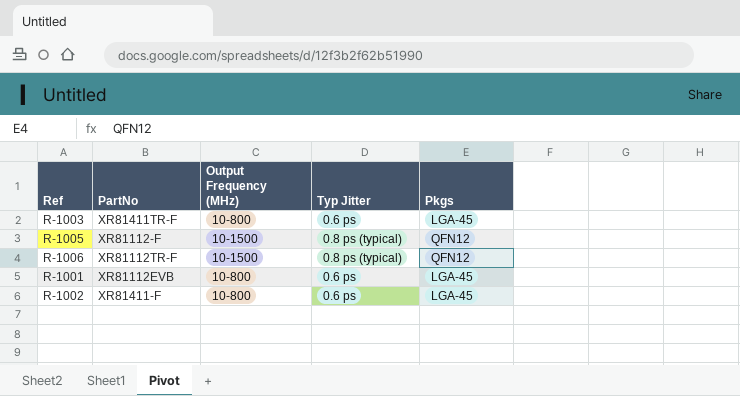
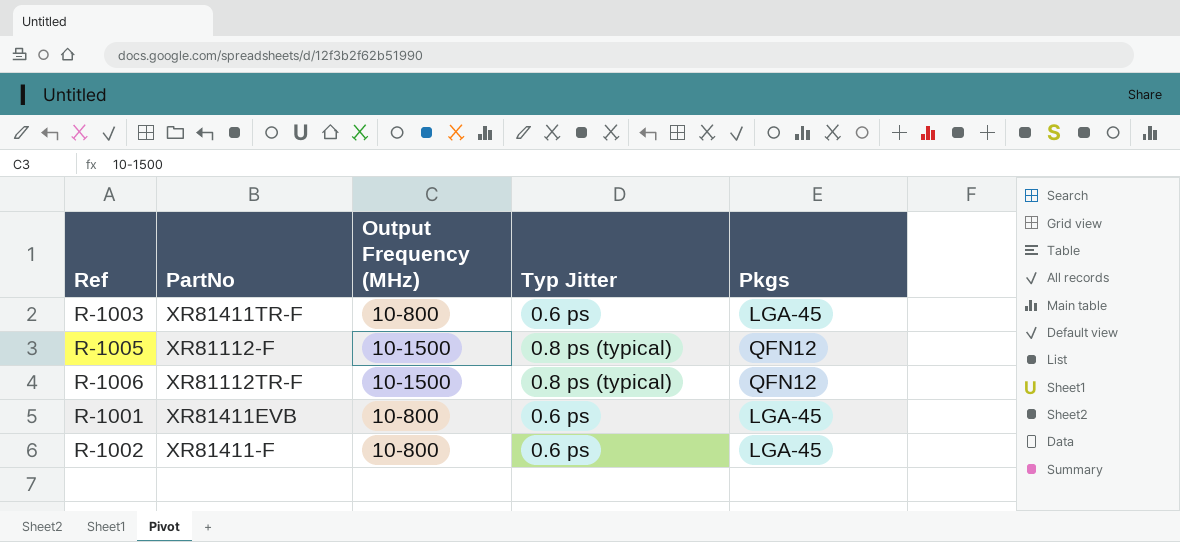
R-1001 | PartNo: XR81112EVB -> XR81411EVB

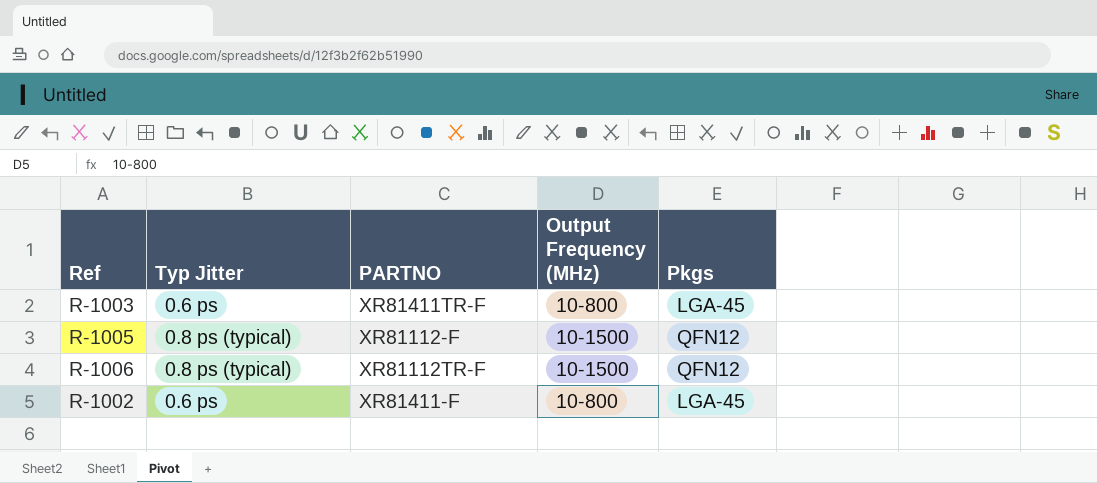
column Typ Jitter | position: 4 -> 2
column name: PartNo -> PARTNO
row R-1001: XR81411EVB | 10-800 | 0.6 ps | LGA-45 -> none

